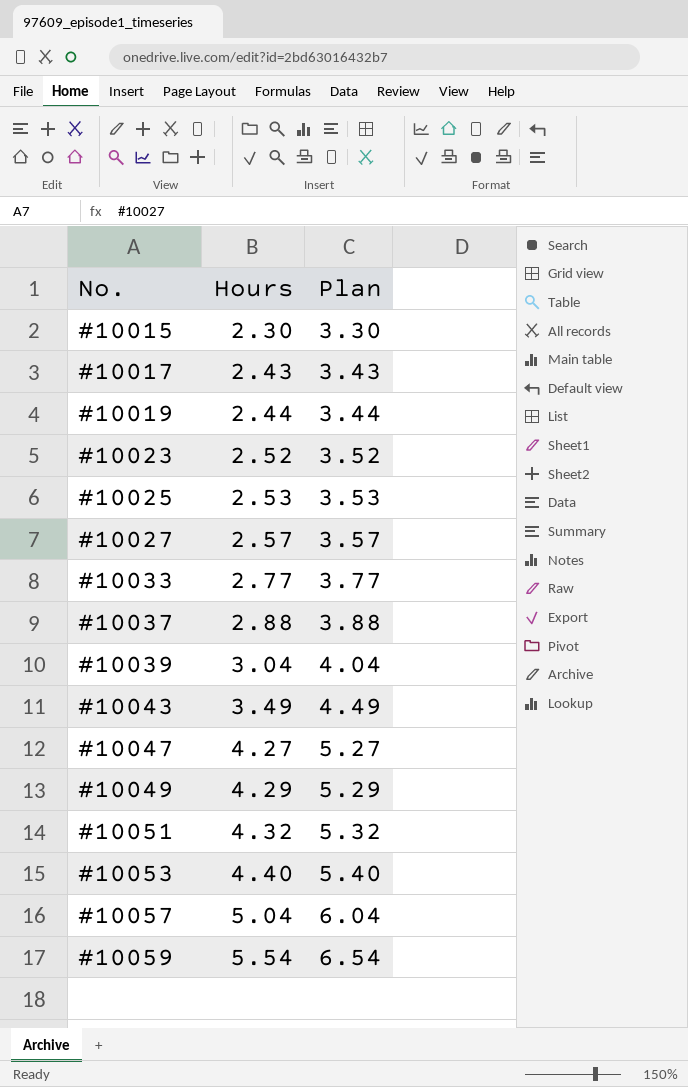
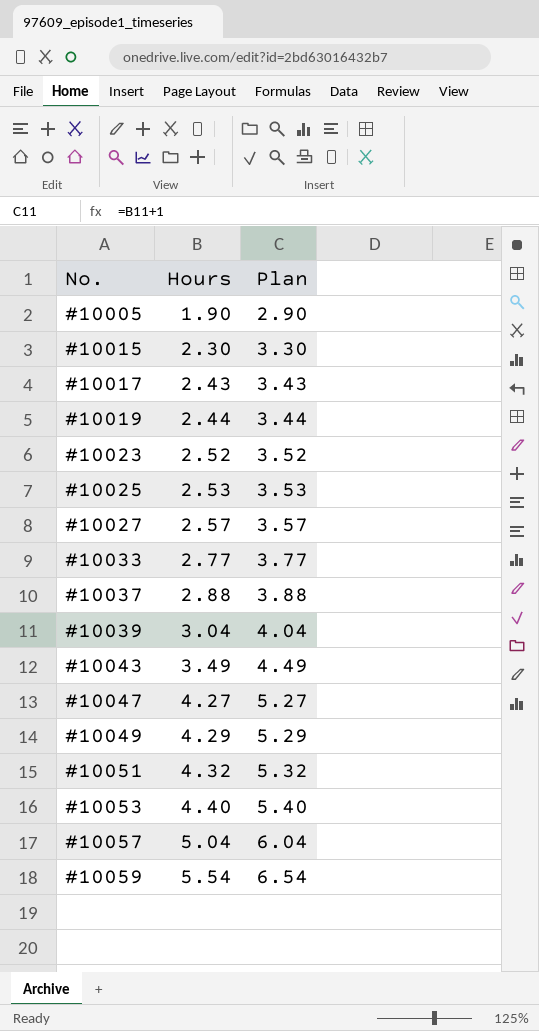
row #10005: none -> 1.90 | 2.90

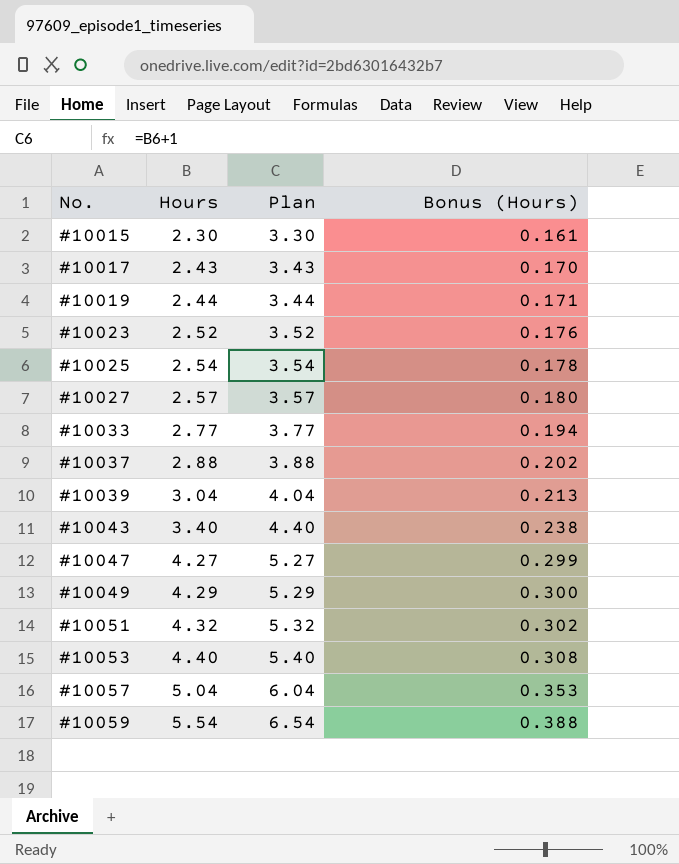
column Bonus (Hours) | formula: none -> [Hours] * 0.07
row #10005: 1.90 | 2.90 -> none
#10025 | Hours: 2.53 -> 2.54
#10025 | Plan: 3.53 -> 3.54
#10043 | Hours: 3.49 -> 3.40
#10043 | Plan: 4.49 -> 4.40

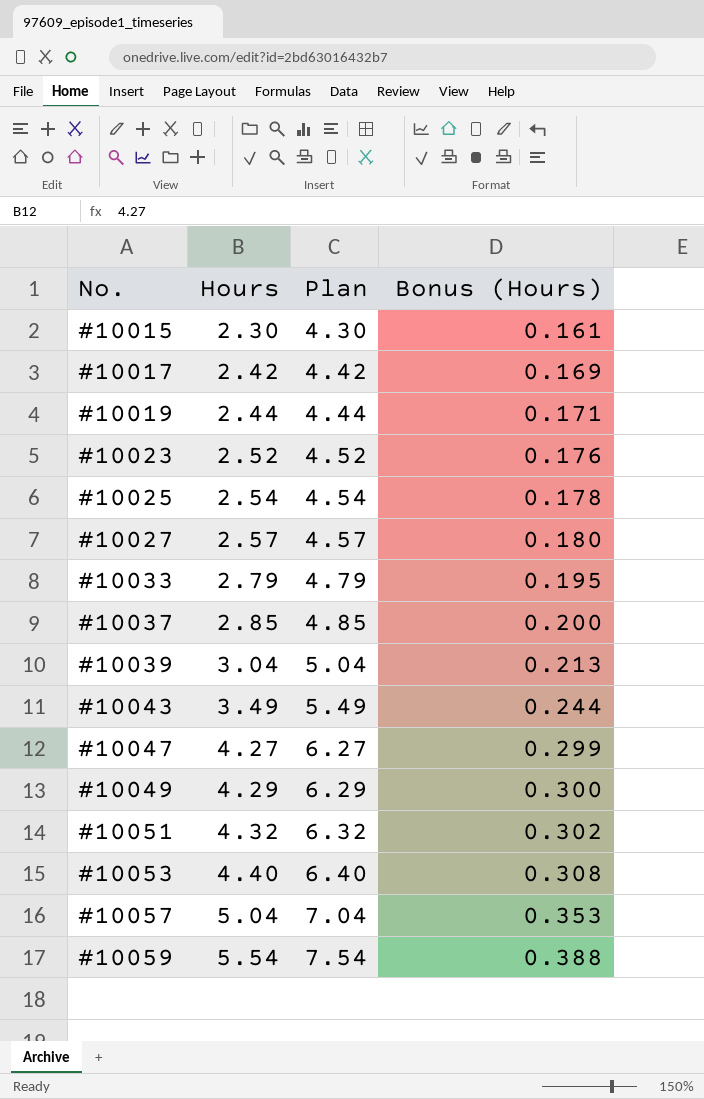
column Plan | formula: [Hours] + 1 -> [Hours] + 2
#10017 | Hours: 2.43 -> 2.42
#10017 | Bonus (Hours): 0.170 -> 0.169
#10033 | Hours: 2.77 -> 2.79
#10033 | Bonus (Hours): 0.194 -> 0.195
#10037 | Hours: 2.88 -> 2.85
#10037 | Bonus (Hours): 0.202 -> 0.200
#10043 | Hours: 3.40 -> 3.49
#10043 | Bonus (Hours): 0.238 -> 0.244

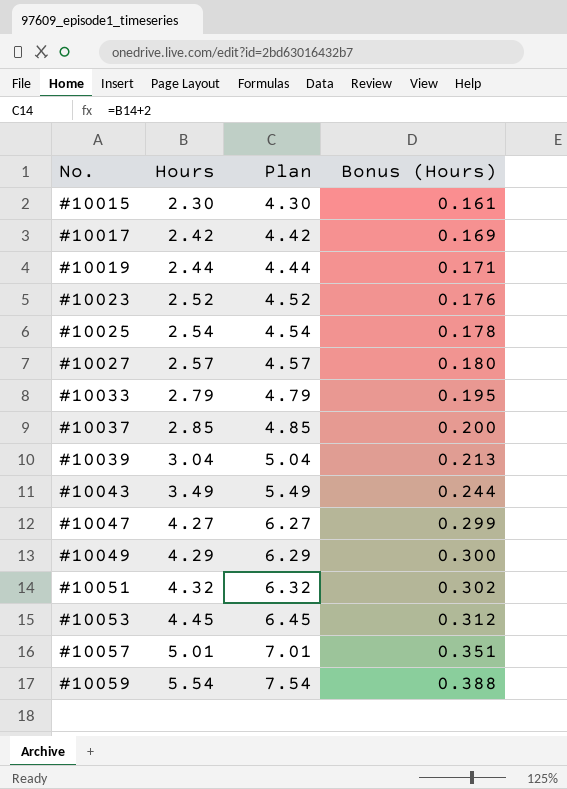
#10053 | Hours: 4.40 -> 4.45
#10053 | Plan: 6.40 -> 6.45
#10053 | Bonus (Hours): 0.308 -> 0.312
#10057 | Hours: 5.04 -> 5.01
#10057 | Plan: 7.04 -> 7.01
#10057 | Bonus (Hours): 0.353 -> 0.351

